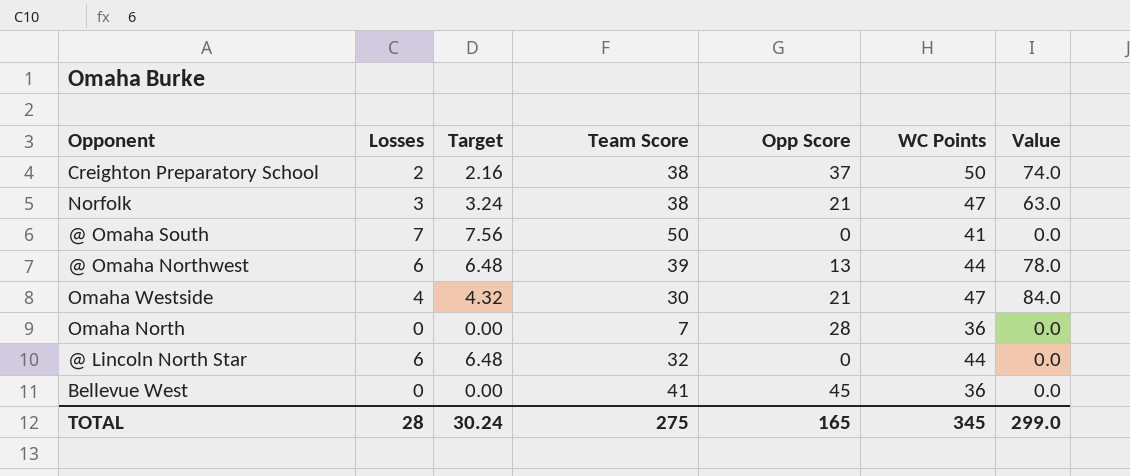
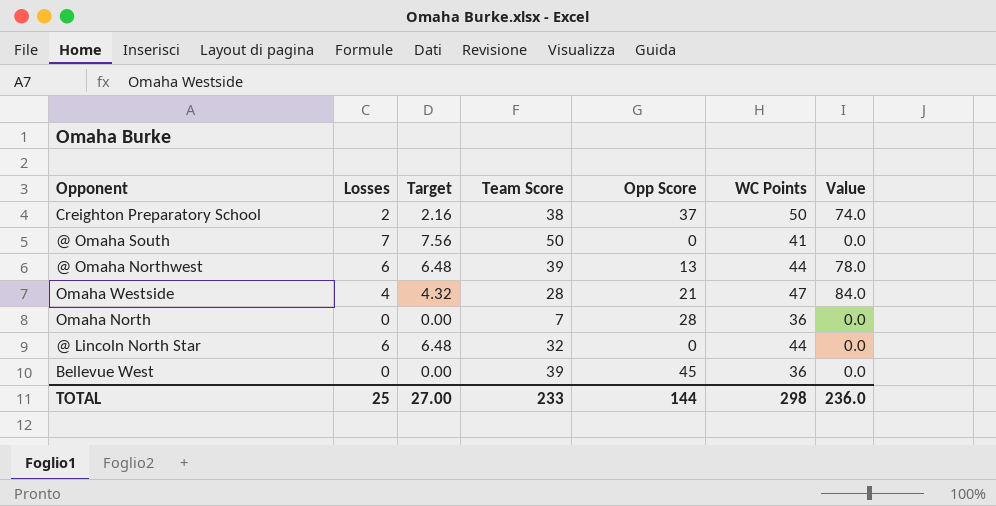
row Norfolk: 3 | 3.24 | 38 | 21 | 47 | 63.0 -> none
Omaha Westside | Team Score: 30 -> 28
Bellevue West | Team Score: 41 -> 39
TOTAL | Losses: 28 -> 25
TOTAL | Target: 30.24 -> 27.00
TOTAL | Team Score: 275 -> 233
TOTAL | Opp Score: 165 -> 144
TOTAL | WC Points: 345 -> 298
TOTAL | Value: 299.0 -> 236.0

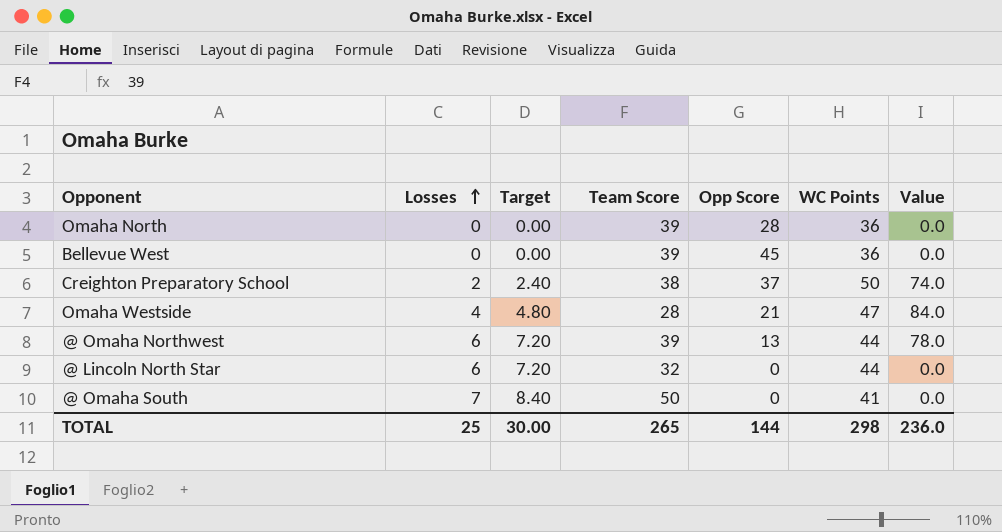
row order: none -> Losses ascending
column Target | formula: [Losses] * 1.08 -> [Losses] * 1.2
Omaha North | Team Score: 7 -> 39
TOTAL | Target: 27.00 -> 30.00
TOTAL | Team Score: 233 -> 265

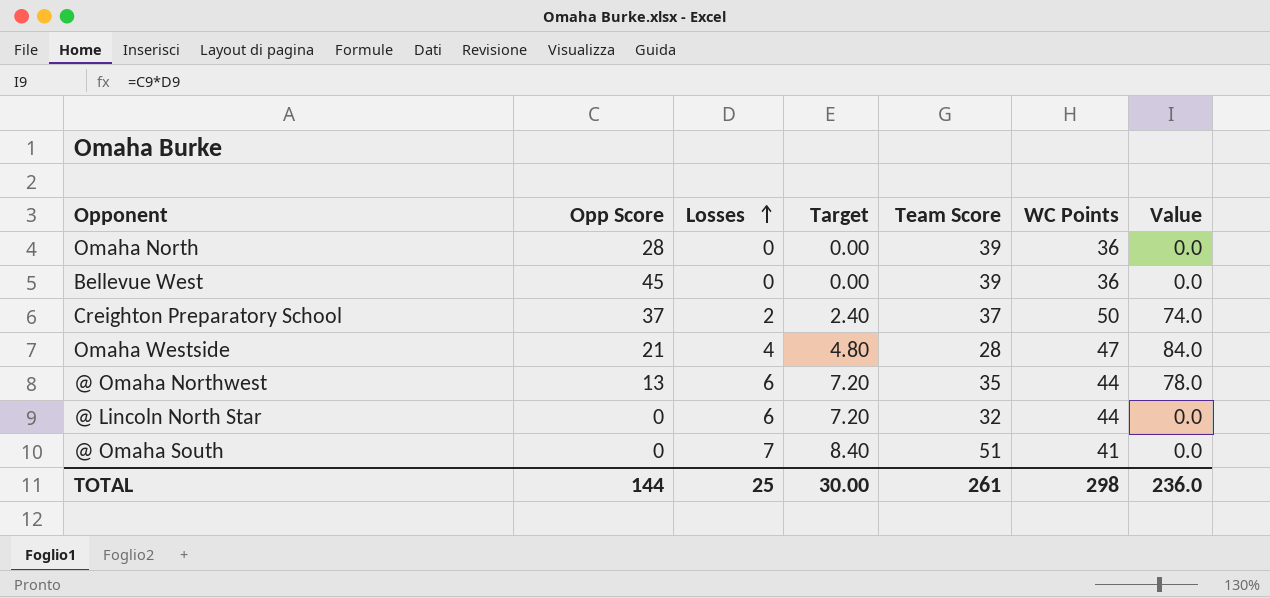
column Opp Score | position: 5 -> 2
Creighton Preparatory School | Team Score: 38 -> 37
@ Omaha Northwest | Team Score: 39 -> 35
@ Omaha South | Team Score: 50 -> 51
TOTAL | Team Score: 265 -> 261

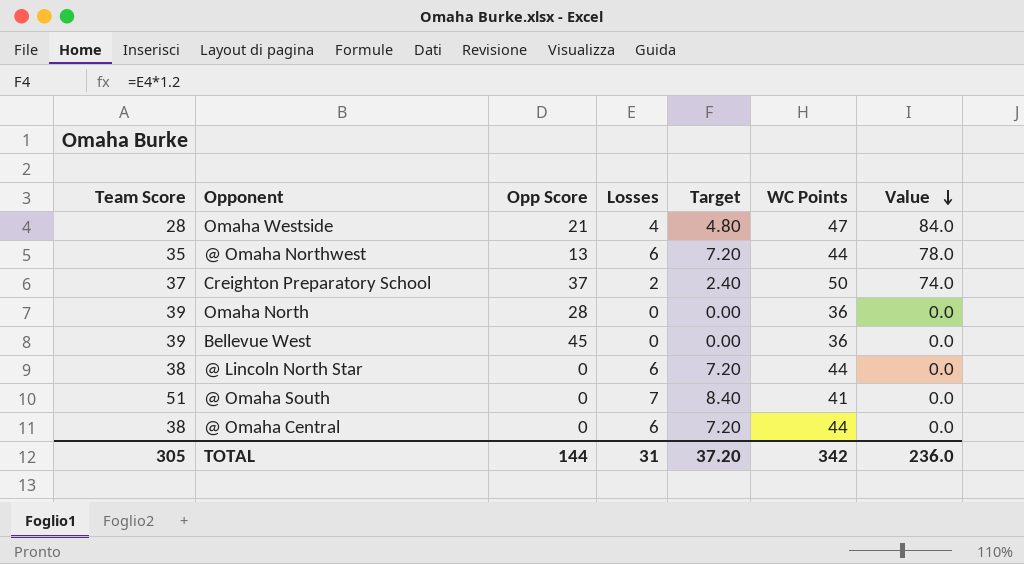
row order: Losses ascending -> Value descending
column Team Score | position: 5 -> 1
@ Lincoln North Star | Team Score: 32 -> 38
row @ Omaha Central: none -> 38 | 0 | 6 | 7.20 | 44 | 0.0
TOTAL | Team Score: 261 -> 305
TOTAL | Losses: 25 -> 31
TOTAL | Target: 30.00 -> 37.20
TOTAL | WC Points: 298 -> 342

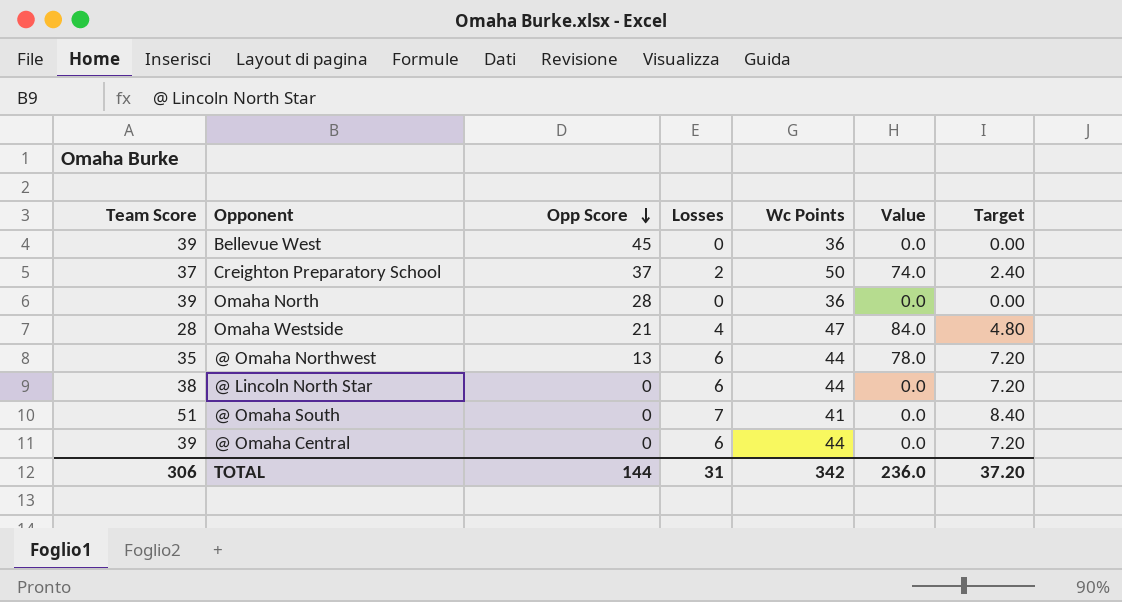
row order: Value descending -> Opp Score descending
column name: WC Points -> Wc Points
column Target | position: 5 -> 7
@ Omaha Central | Team Score: 38 -> 39
TOTAL | Team Score: 305 -> 306

